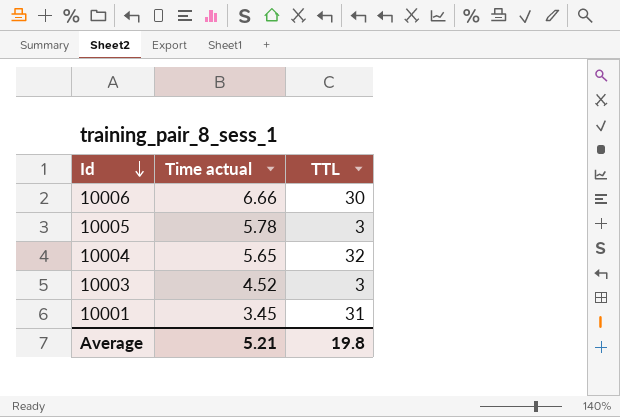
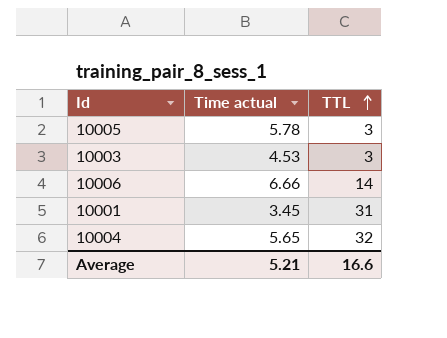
row order: Id descending -> TTL ascending
10003 | Time actual: 4.52 -> 4.53
10006 | TTL: 30 -> 14
Average | TTL: 19.8 -> 16.6

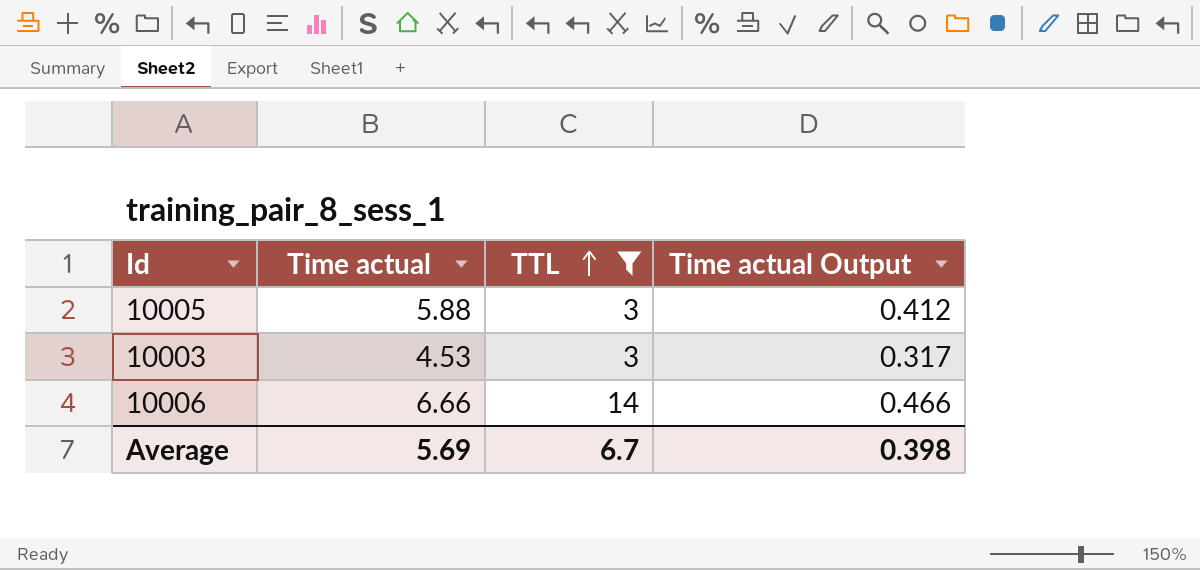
filter: none -> TTL <= 14
column Time actual Output | formula: none -> [Time actual] * 0.07
10005 | Time actual: 5.78 -> 5.88
Average | Time actual: 5.21 -> 5.69
Average | TTL: 16.6 -> 6.7

